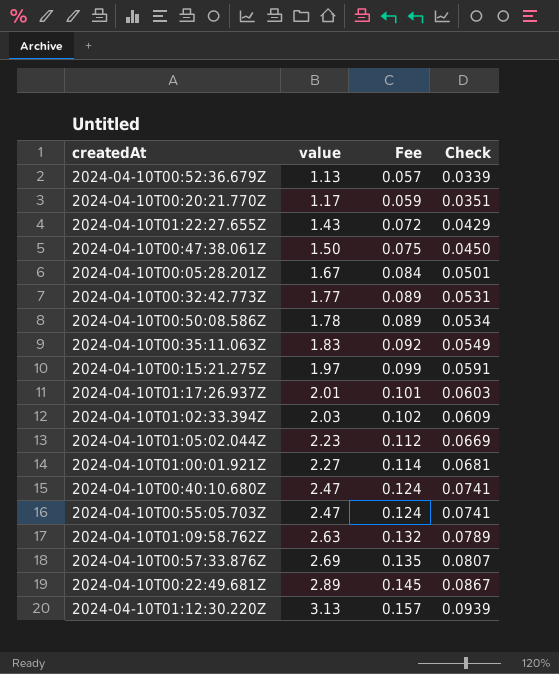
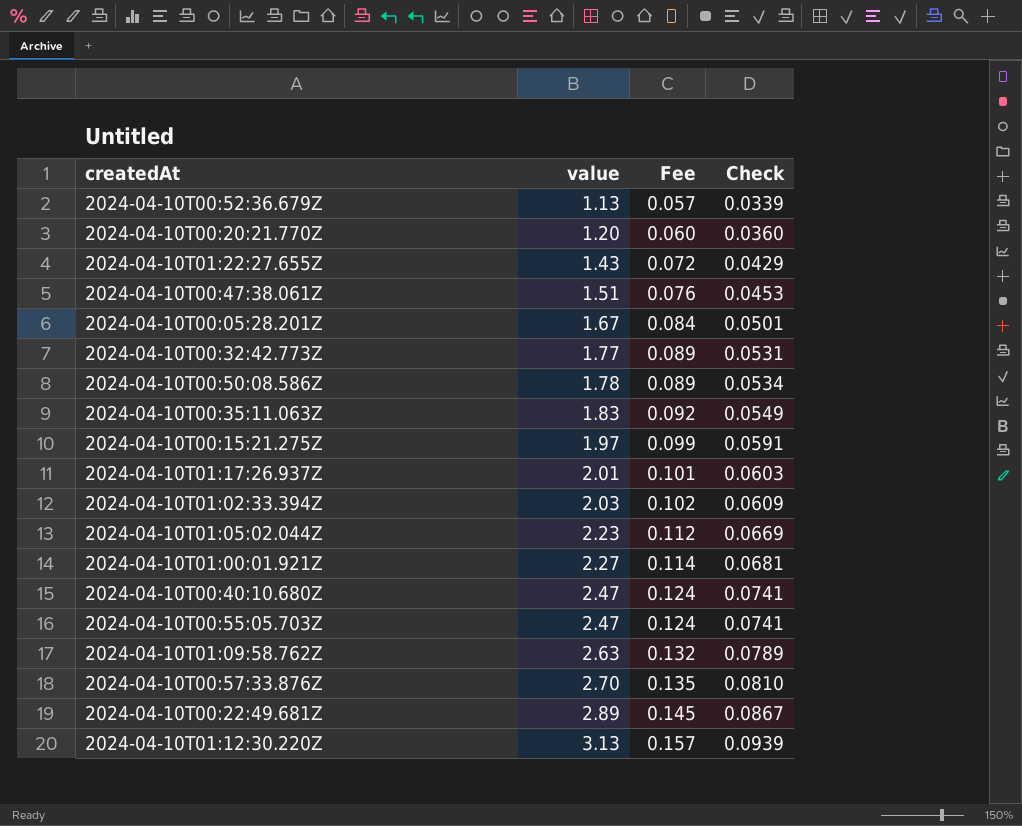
2024-04-10T00:20:21.770Z | value: 1.17 -> 1.20
2024-04-10T00:20:21.770Z | Fee: 0.059 -> 0.060
2024-04-10T00:20:21.770Z | Check: 0.0351 -> 0.0360
2024-04-10T00:47:38.061Z | value: 1.50 -> 1.51
2024-04-10T00:47:38.061Z | Fee: 0.075 -> 0.076
2024-04-10T00:47:38.061Z | Check: 0.0450 -> 0.0453
2024-04-10T00:57:33.876Z | value: 2.69 -> 2.70
2024-04-10T00:57:33.876Z | Check: 0.0807 -> 0.0810

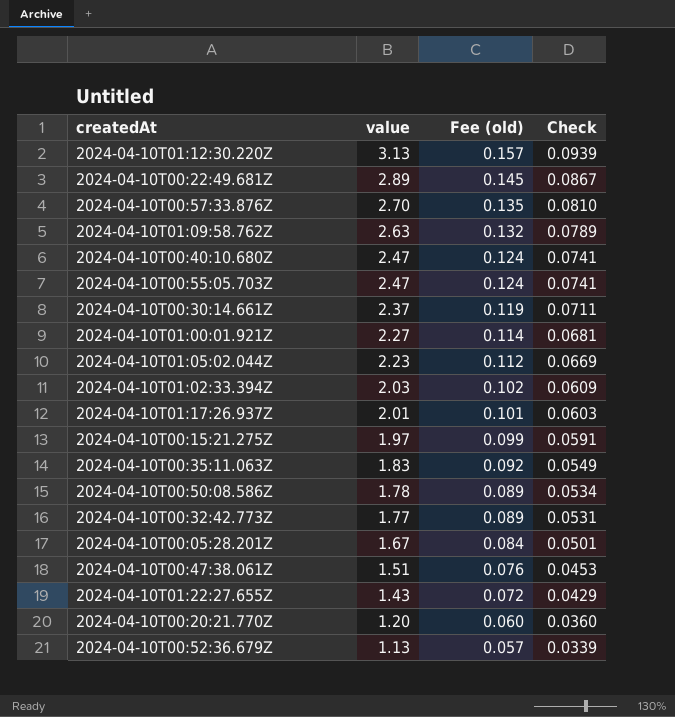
row order: value ascending -> value descending
column name: Fee -> Fee (old)
row 2024-04-10T00:30:14.661Z: none -> 2.37 | 0.119 | 0.0711

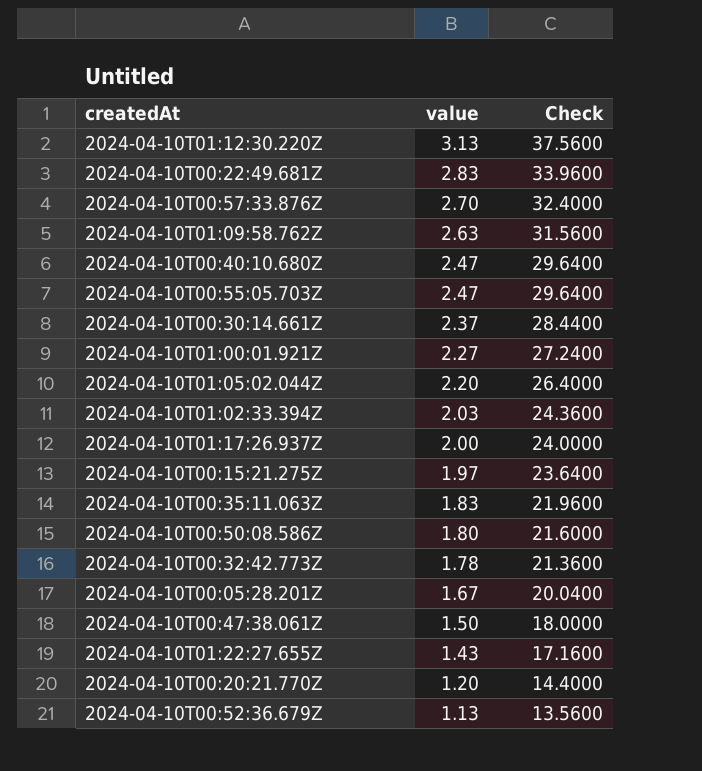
column Fee (old) | formula: [value] * 0.05 -> none
column Check | formula: [value] * 0.03 -> [value] * 12
2024-04-10T00:22:49.681Z | value: 2.89 -> 2.83
2024-04-10T01:05:02.044Z | value: 2.23 -> 2.20
2024-04-10T01:17:26.937Z | value: 2.01 -> 2.00
2024-04-10T00:50:08.586Z | value: 1.78 -> 1.80
2024-04-10T00:32:42.773Z | value: 1.77 -> 1.78
2024-04-10T00:47:38.061Z | value: 1.51 -> 1.50

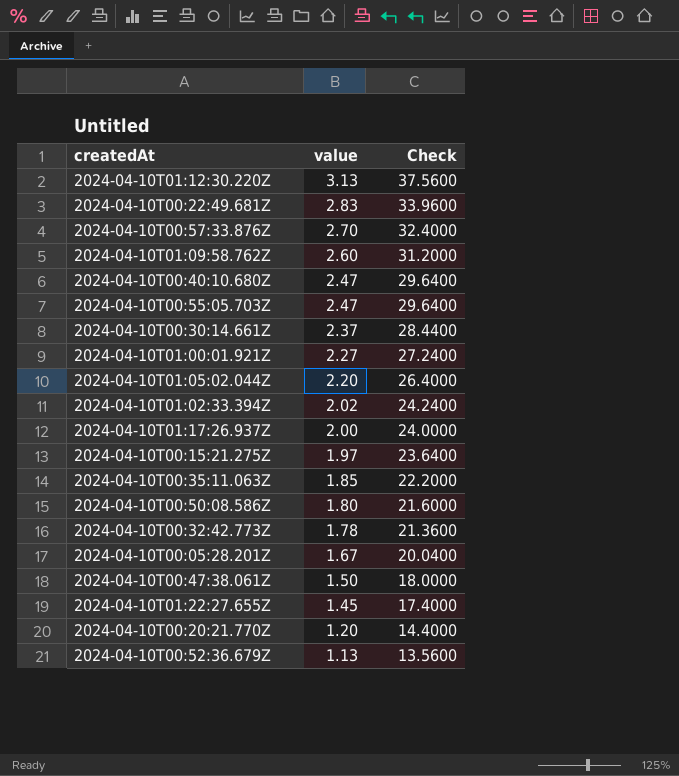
2024-04-10T01:09:58.762Z | value: 2.63 -> 2.60
2024-04-10T01:09:58.762Z | Check: 31.5600 -> 31.2000
2024-04-10T01:02:33.394Z | value: 2.03 -> 2.02
2024-04-10T01:02:33.394Z | Check: 24.3600 -> 24.2400
2024-04-10T00:35:11.063Z | value: 1.83 -> 1.85
2024-04-10T00:35:11.063Z | Check: 21.9600 -> 22.2000
2024-04-10T01:22:27.655Z | value: 1.43 -> 1.45
2024-04-10T01:22:27.655Z | Check: 17.1600 -> 17.4000

